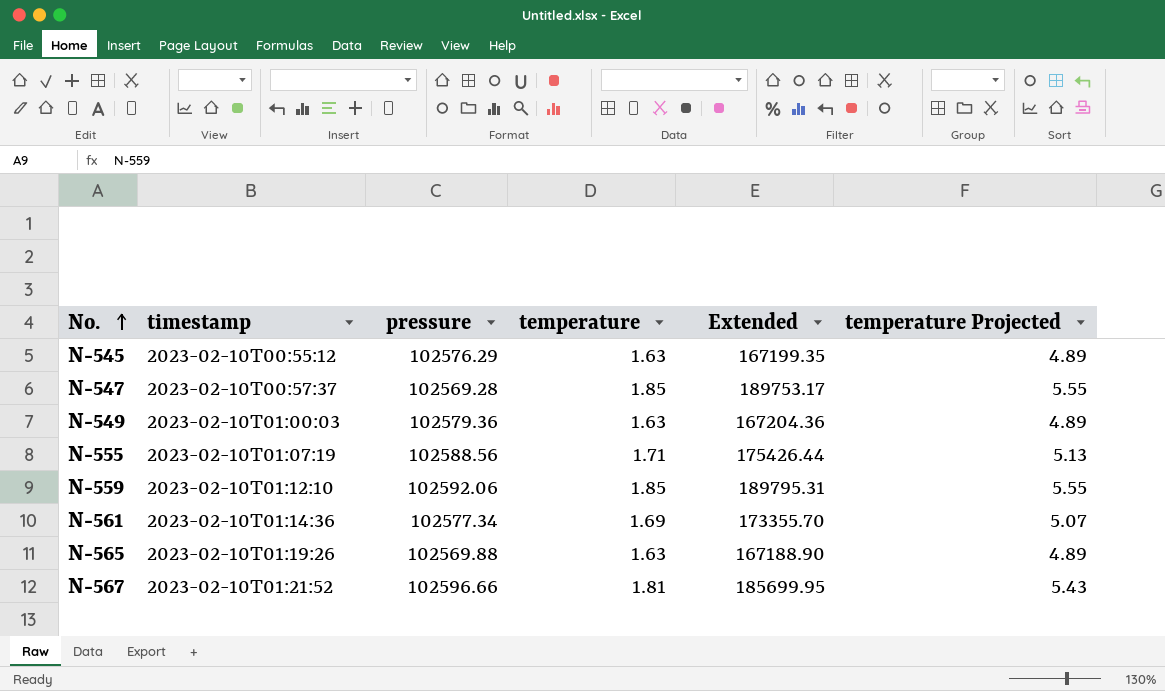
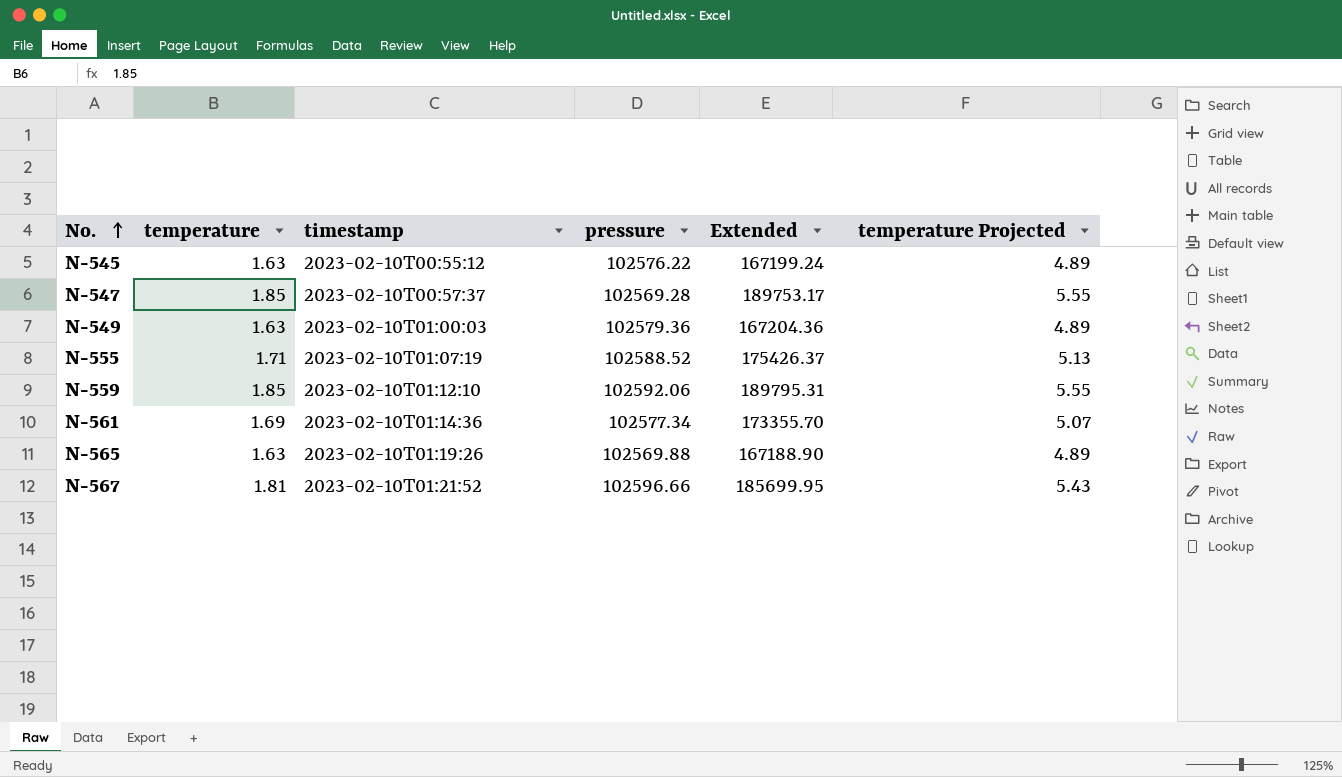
column temperature | position: 4 -> 2
N-545 | pressure: 102576.29 -> 102576.22
N-545 | Extended: 167199.35 -> 167199.24
N-555 | pressure: 102588.56 -> 102588.52
N-555 | Extended: 175426.44 -> 175426.37

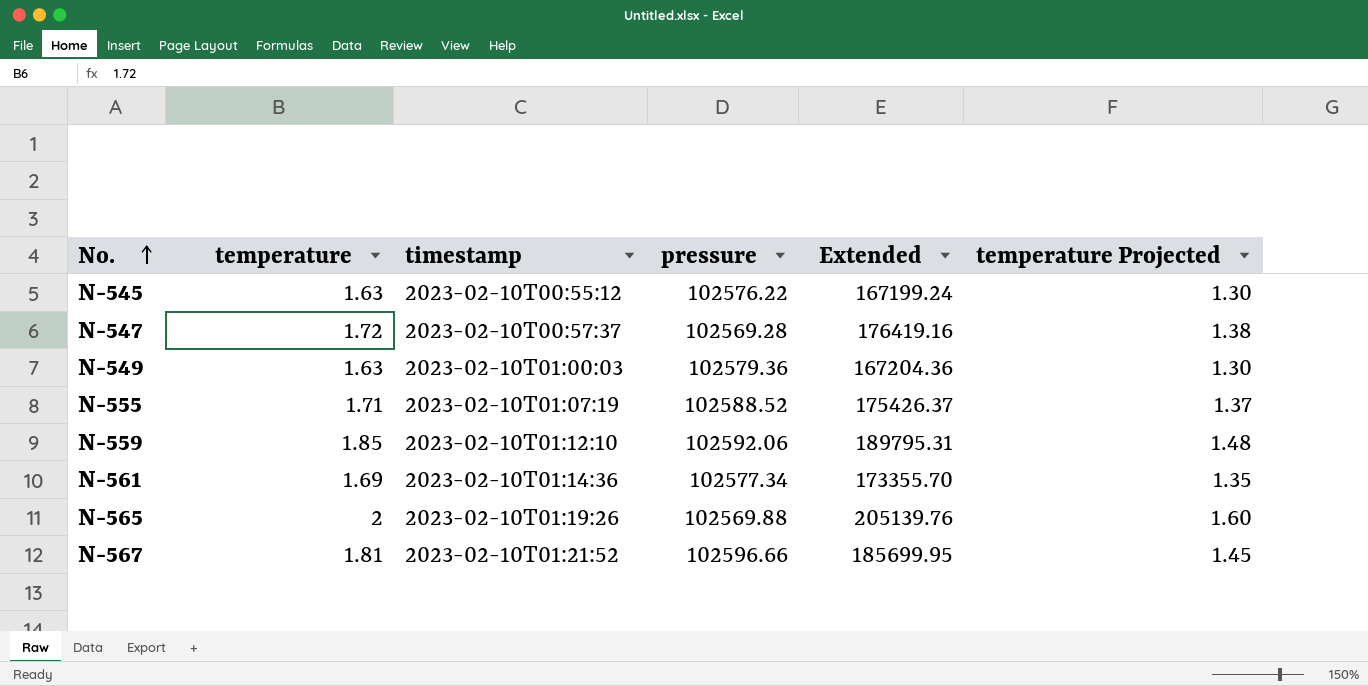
column temperature Projected | formula: [temperature] * 3 -> [temperature] * 0.8
N-547 | temperature: 1.85 -> 1.72
N-547 | Extended: 189753.17 -> 176419.16
N-565 | temperature: 1.63 -> 2
N-565 | Extended: 167188.90 -> 205139.76

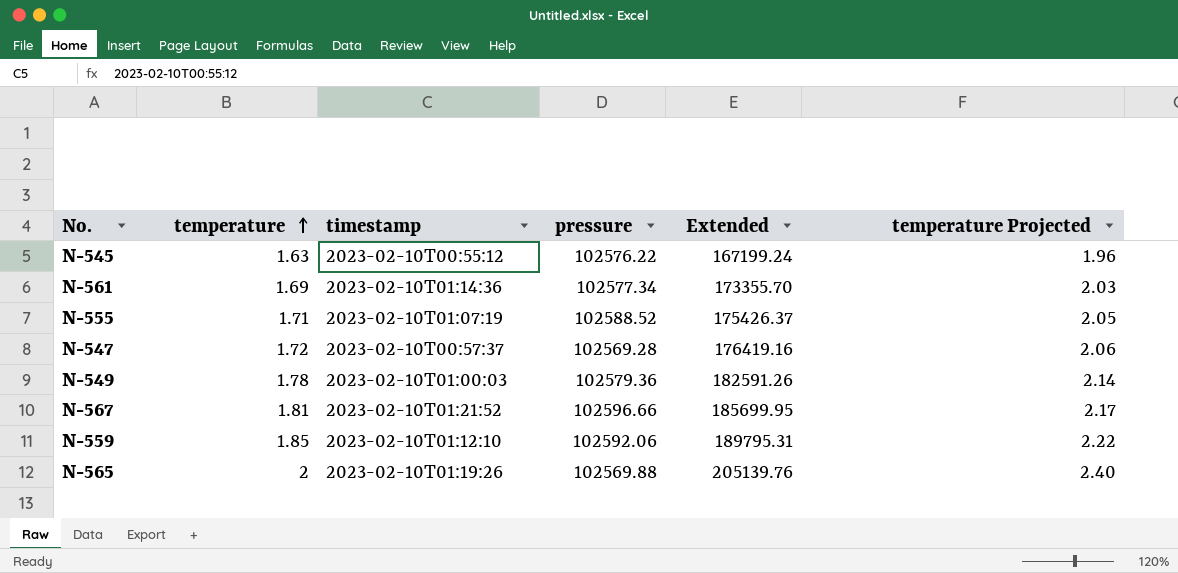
row order: No. ascending -> temperature ascending
column temperature Projected | formula: [temperature] * 0.8 -> [temperature] * 1.2
N-549 | temperature: 1.63 -> 1.78
N-549 | Extended: 167204.36 -> 182591.26

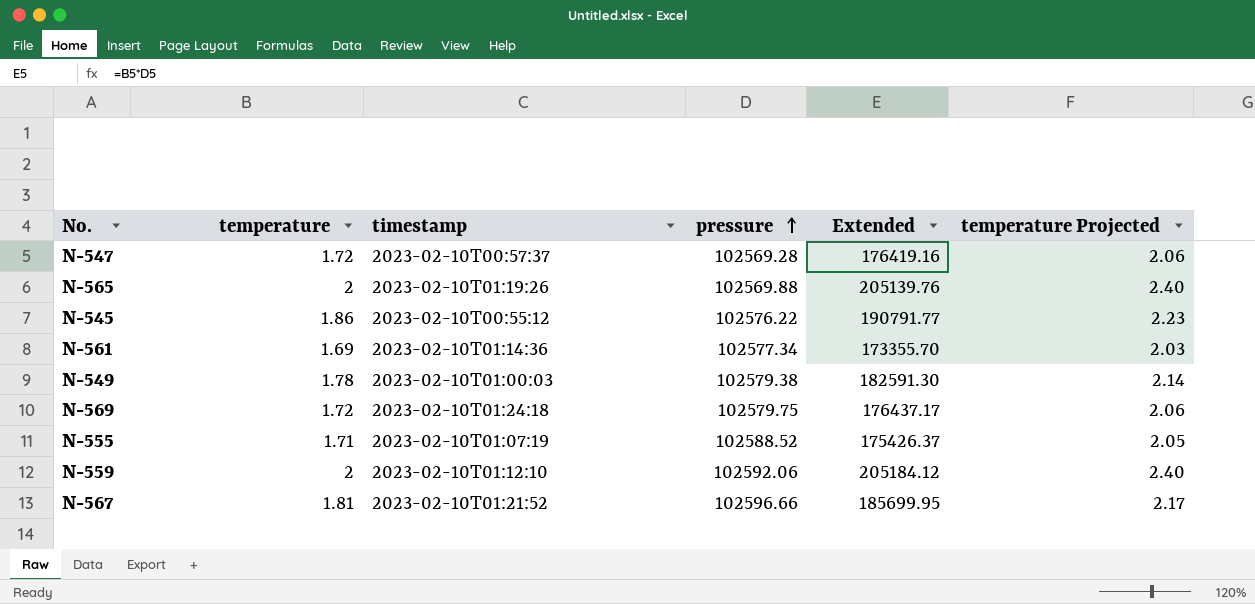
row order: temperature ascending -> pressure ascending
N-545 | temperature: 1.63 -> 1.86
N-545 | Extended: 167199.24 -> 190791.77
N-545 | temperature Projected: 1.96 -> 2.23
N-549 | pressure: 102579.36 -> 102579.38
N-549 | Extended: 182591.26 -> 182591.30
row N-569: none -> 1.72 | 2023-02-10T01:24:18 | 102579.75 | 176437.17 | 2.06
N-559 | temperature: 1.85 -> 2
N-559 | Extended: 189795.31 -> 205184.12
N-559 | temperature Projected: 2.22 -> 2.40

